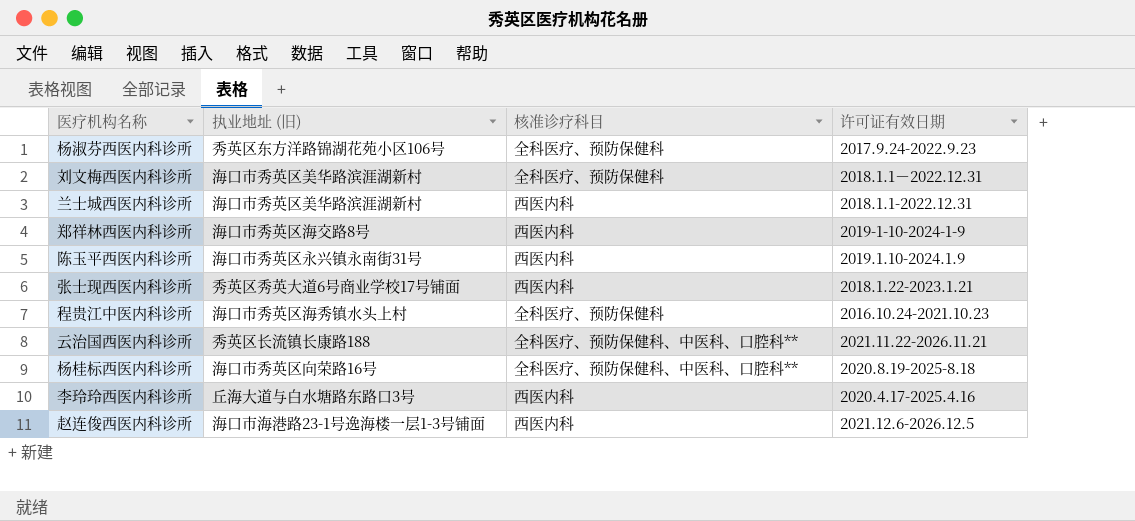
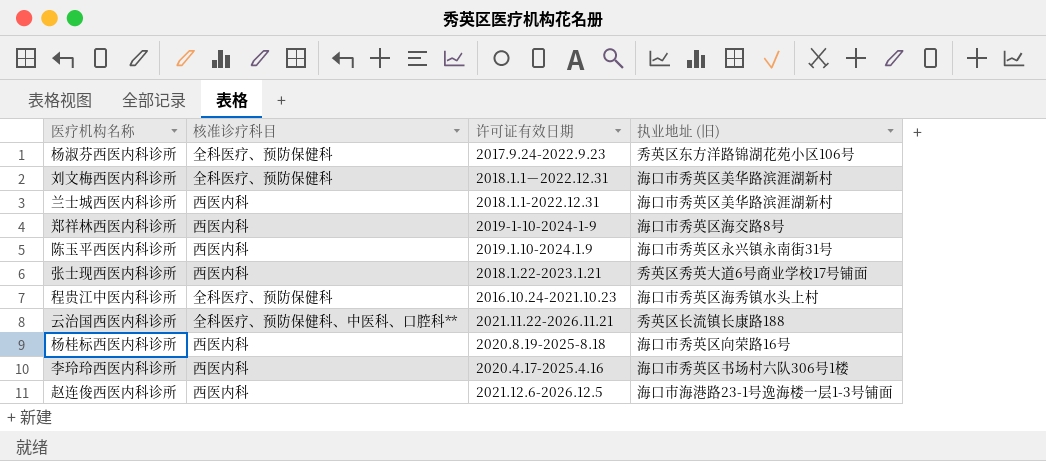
column 执业地址 (旧) | position: 2 -> 4
杨桂标西医内科诊所 | 核准诊疗科目: 全科医疗、预防保健科、中医科、口腔科** -> 西医内科
李玲玲西医内科诊所 | 执业地址 (旧): 丘海大道与白水塘路东路口3号 -> 海口市秀英区书场村六队306号1楼

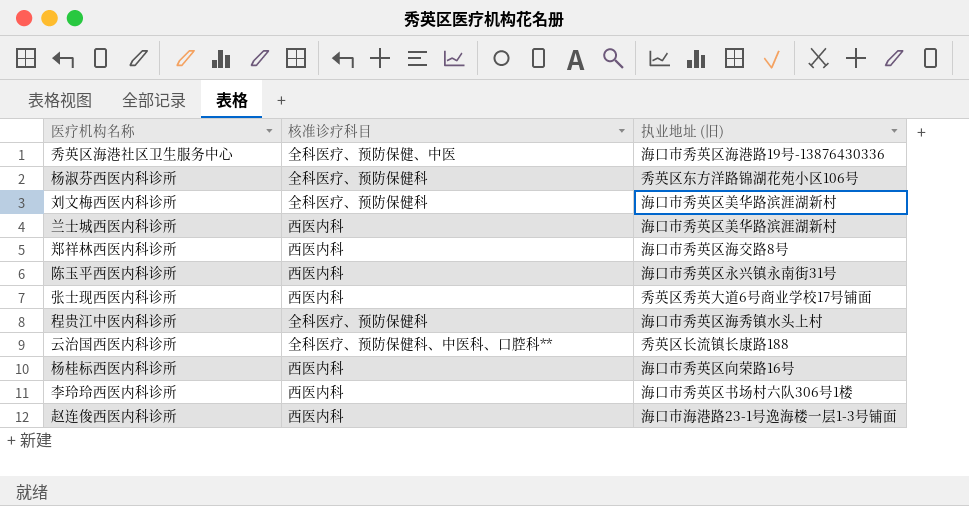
column 许可证有效日期 | position: 3 -> none
row 秀英区海港社区卫生服务中心: none -> 全科医疗、预防保健、中医 | 海口市秀英区海港路19号-13876430336

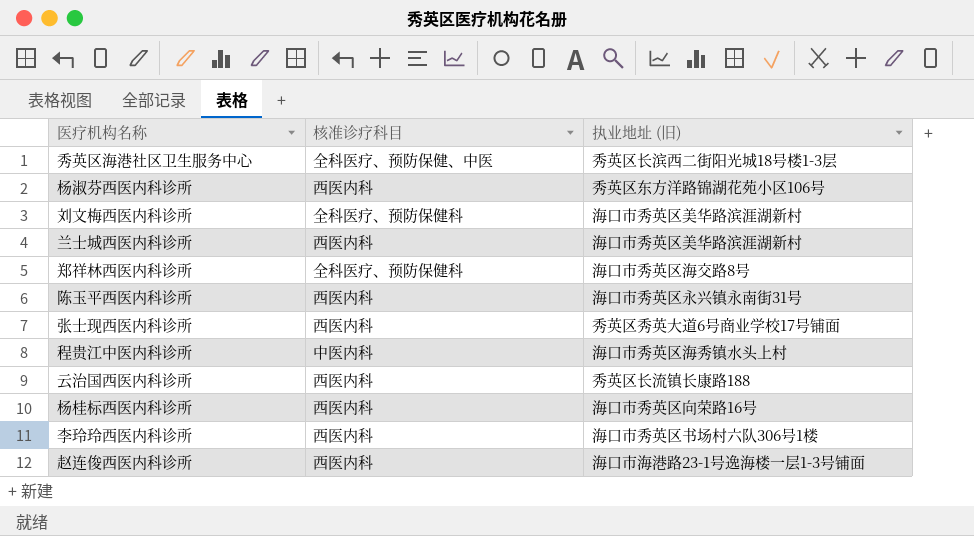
秀英区海港社区卫生服务中心 | 执业地址 (旧): 海口市秀英区海港路19号-13876430336 -> 秀英区长滨西二街阳光城18号楼1-3层
杨淑芬西医内科诊所 | 核准诊疗科目: 全科医疗、预防保健科 -> 西医内科
郑祥林西医内科诊所 | 核准诊疗科目: 西医内科 -> 全科医疗、预防保健科
程贵江中医内科诊所 | 核准诊疗科目: 全科医疗、预防保健科 -> 中医内科
云治国西医内科诊所 | 核准诊疗科目: 全科医疗、预防保健科、中医科、口腔科** -> 西医内科

